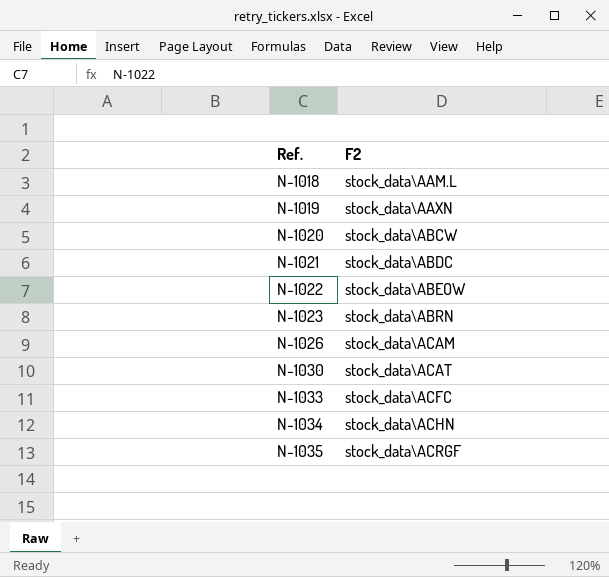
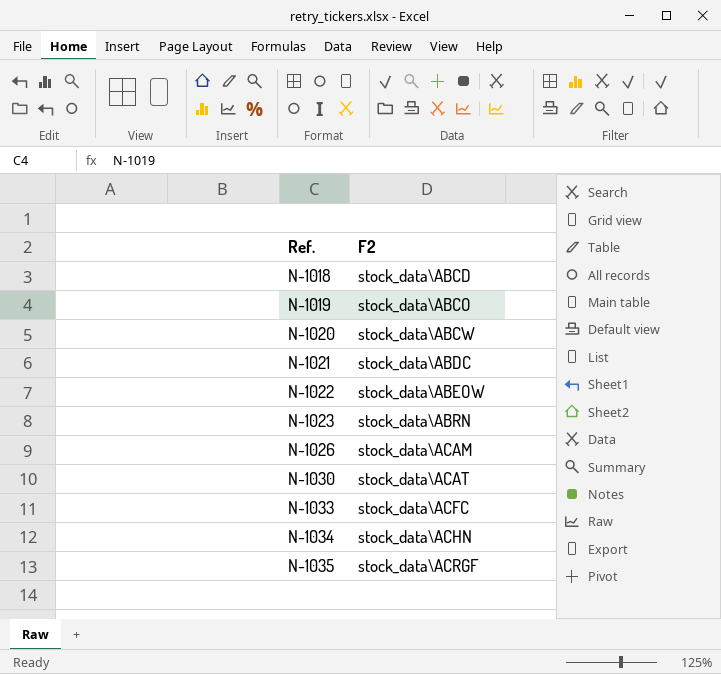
N-1018 | F2: stock_data\AAM.L -> stock_data\ABCD
N-1019 | F2: stock_data\AAXN -> stock_data\ABCO

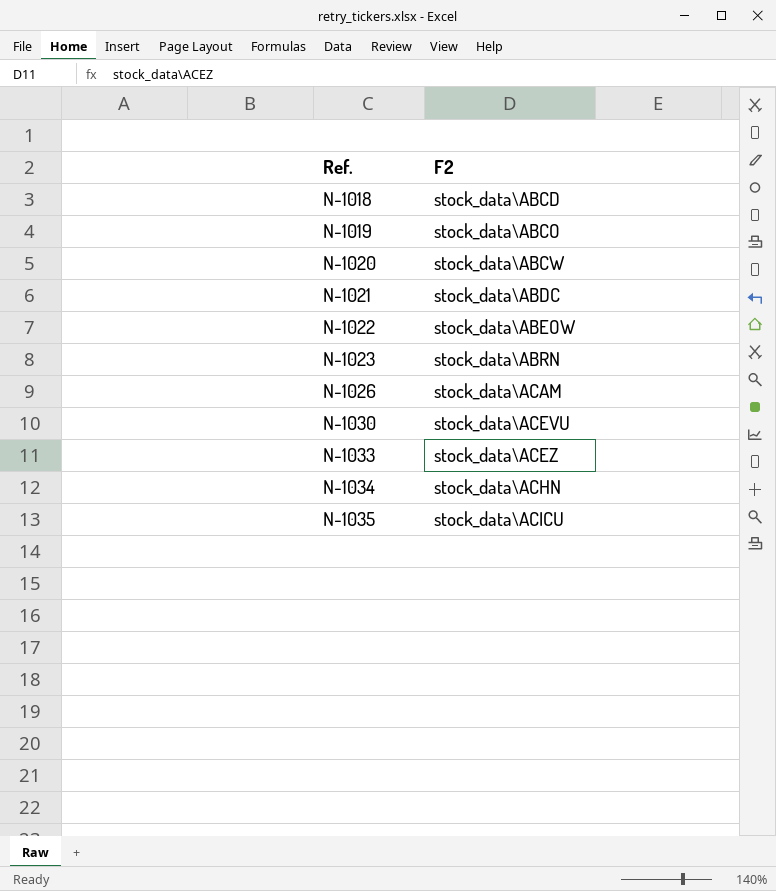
N-1030 | F2: stock_data\ACAT -> stock_data\ACEVU
N-1033 | F2: stock_data\ACFC -> stock_data\ACEZ
N-1035 | F2: stock_data\ACRGF -> stock_data\ACICU

